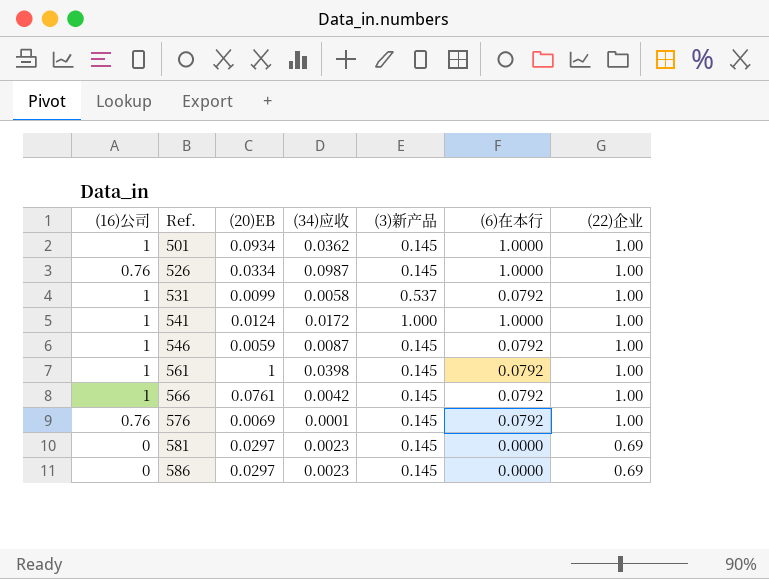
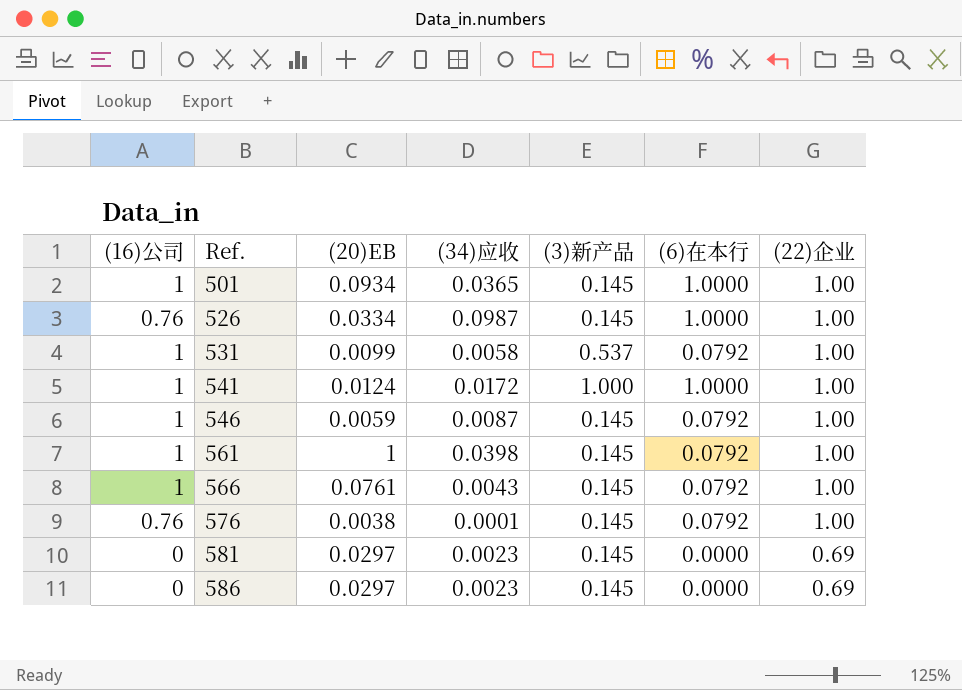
501 | (34)应收: 0.0362 -> 0.0365
566 | (34)应收: 0.0042 -> 0.0043
576 | (20)EB: 0.0069 -> 0.0038

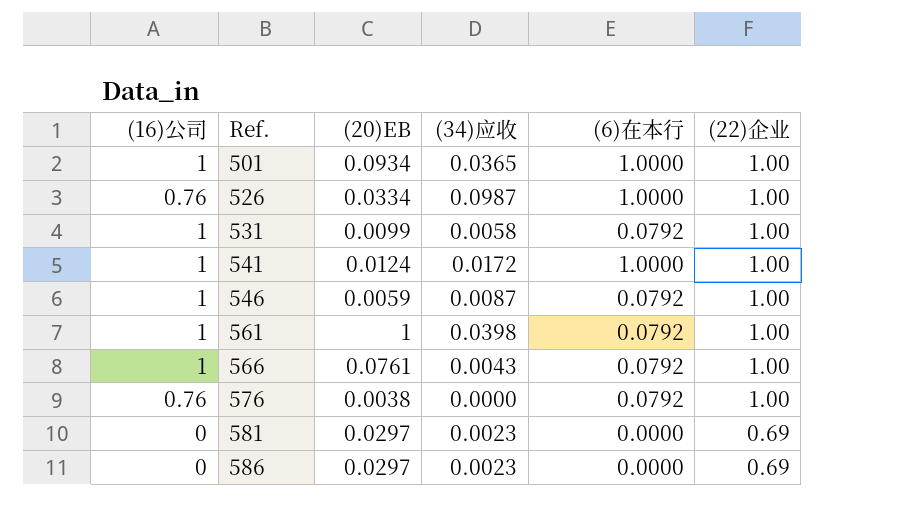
column (3)新产品 | position: 5 -> none
576 | (34)应收: 0.0001 -> 0.0000

